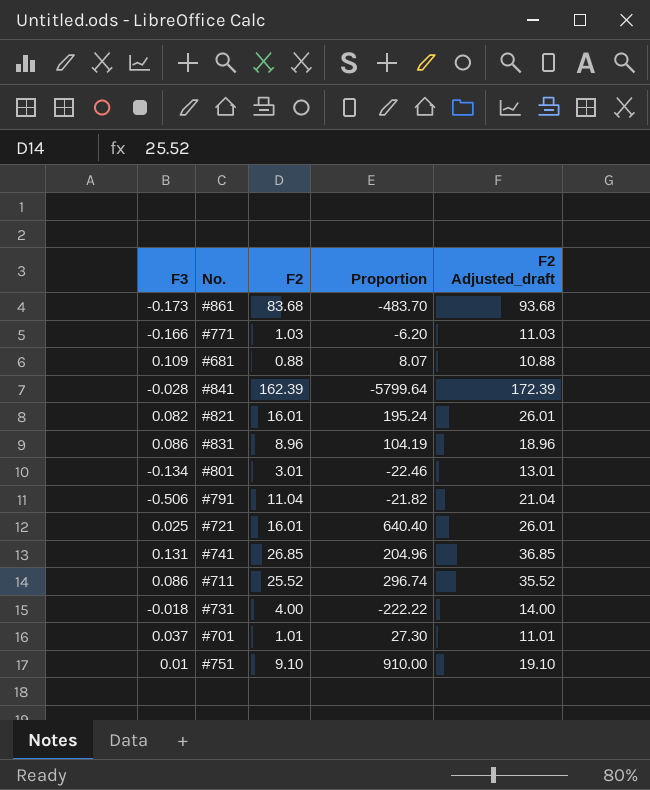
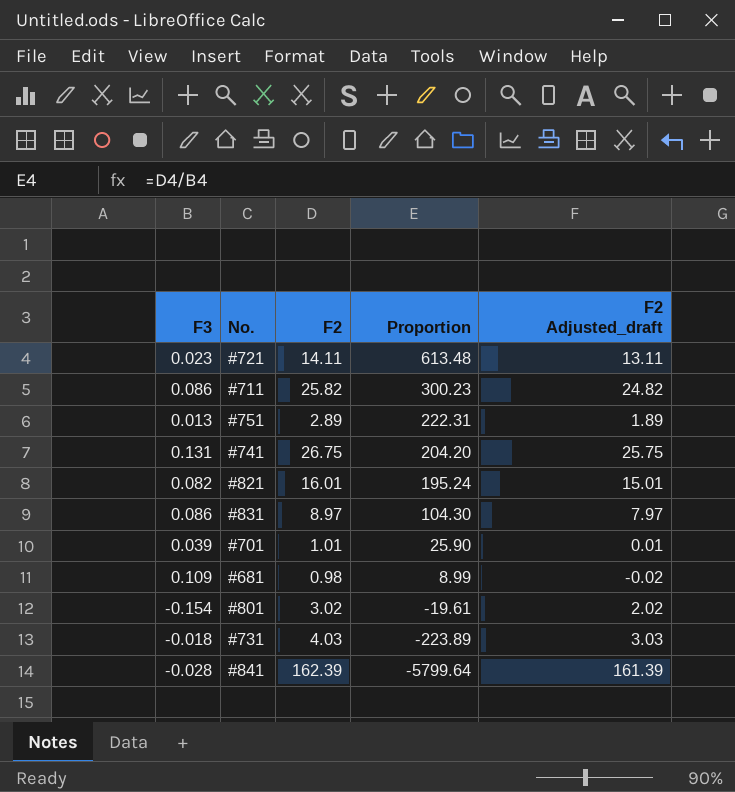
row order: none -> Proportion descending
column F2 Adjusted_draft | formula: [F2] + 10 -> [F2] - 1
row #861: -0.173 | 83.68 | -483.70 | 93.68 -> none
row #771: -0.166 | 1.03 | -6.20 | 11.03 -> none
row #791: -0.506 | 11.04 | -21.82 | 21.04 -> none
#721 | F3: 0.025 -> 0.023
#721 | F2: 16.01 -> 14.11
#721 | Proportion: 640.40 -> 613.48
#711 | F2: 25.52 -> 25.82
#711 | Proportion: 296.74 -> 300.23
#751 | F3: 0.01 -> 0.013
#751 | F2: 9.10 -> 2.89
#751 | Proportion: 910.00 -> 222.31
#741 | F2: 26.85 -> 26.75
#741 | Proportion: 204.96 -> 204.20
#831 | F2: 8.96 -> 8.97
#831 | Proportion: 104.19 -> 104.30
#701 | F3: 0.037 -> 0.039
#701 | Proportion: 27.30 -> 25.90
#681 | F2: 0.88 -> 0.98
#681 | Proportion: 8.07 -> 8.99
#801 | F3: -0.134 -> -0.154
#801 | F2: 3.01 -> 3.02
#801 | Proportion: -22.46 -> -19.61
#731 | F2: 4.00 -> 4.03
#731 | Proportion: -222.22 -> -223.89

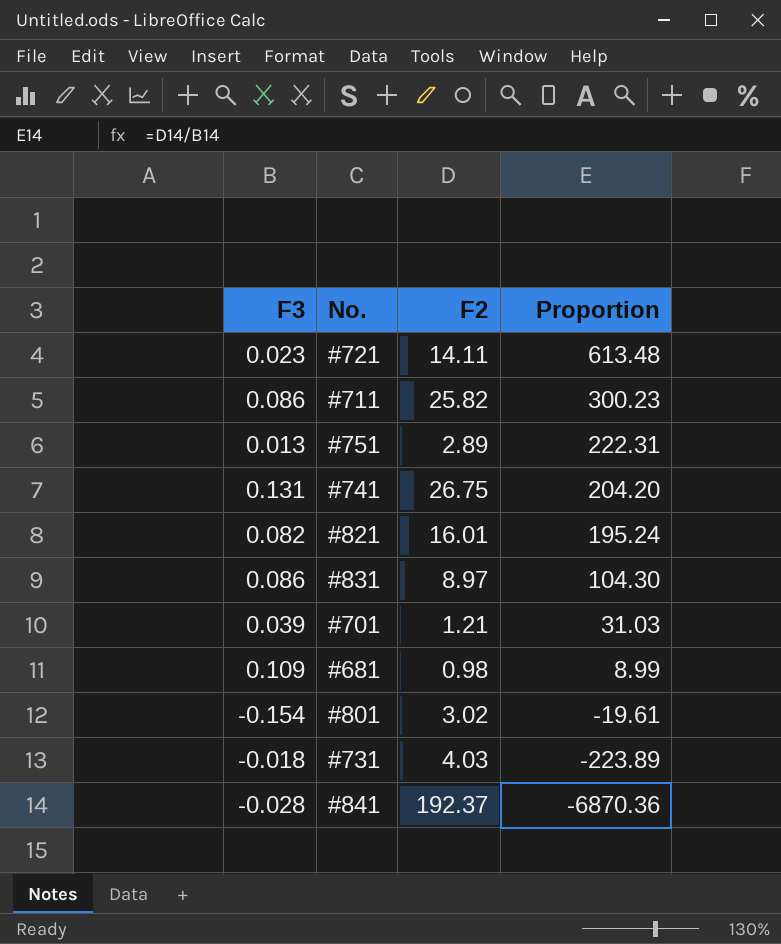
column F2 Adjusted_draft | formula: [F2] - 1 -> none
#701 | F2: 1.01 -> 1.21
#701 | Proportion: 25.90 -> 31.03
#841 | F2: 162.39 -> 192.37
#841 | Proportion: -5799.64 -> -6870.36

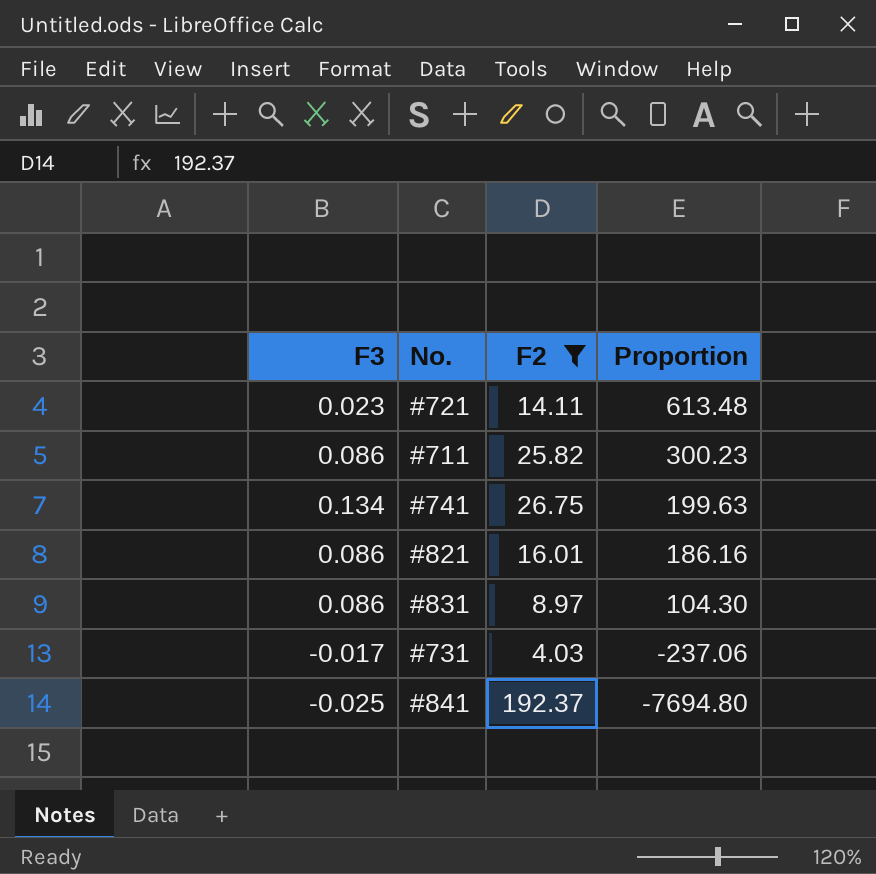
filter: none -> F2 >= 4.03
#741 | F3: 0.131 -> 0.134
#741 | Proportion: 204.20 -> 199.63
#821 | F3: 0.082 -> 0.086
#821 | Proportion: 195.24 -> 186.16
#731 | F3: -0.018 -> -0.017
#731 | Proportion: -223.89 -> -237.06
#841 | F3: -0.028 -> -0.025
#841 | Proportion: -6870.36 -> -7694.80

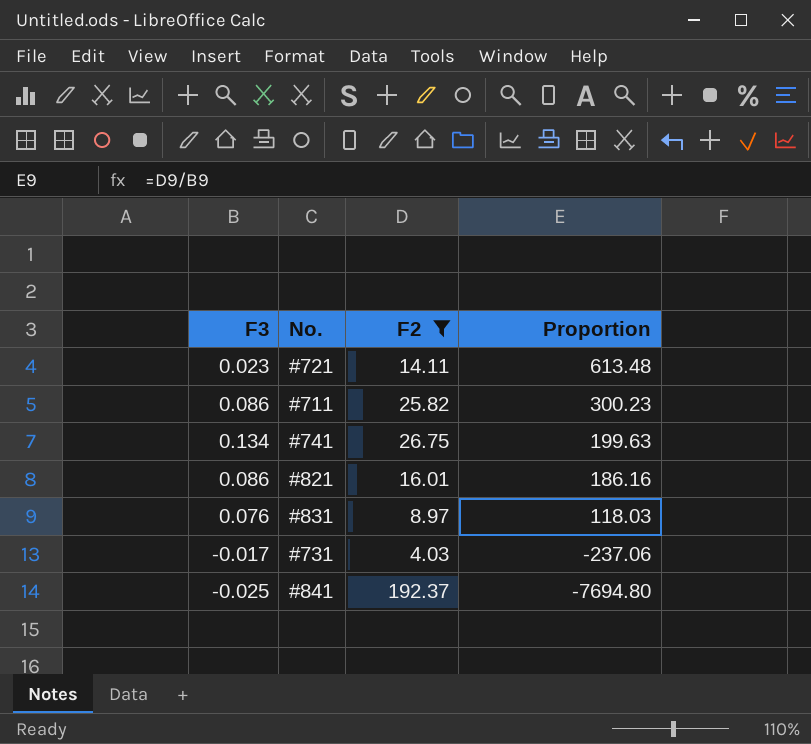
#831 | F3: 0.086 -> 0.076
#831 | Proportion: 104.30 -> 118.03

